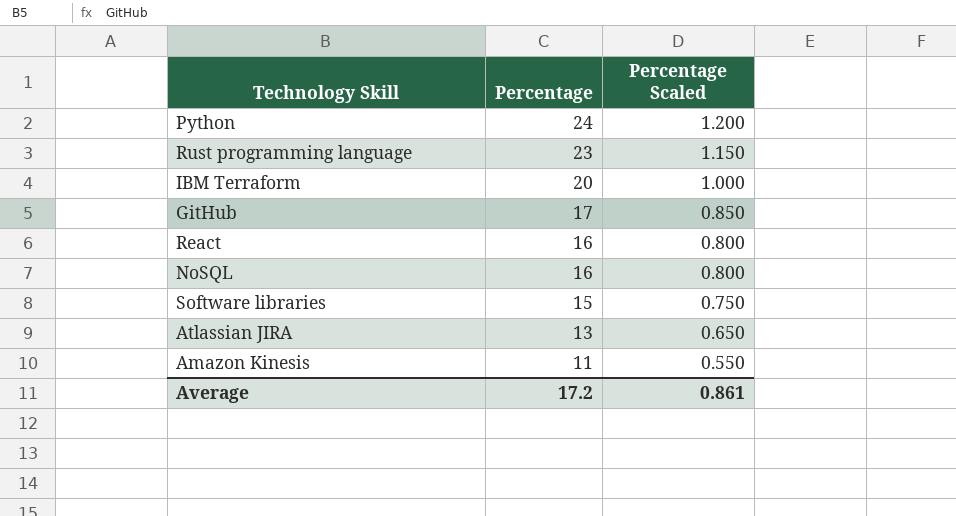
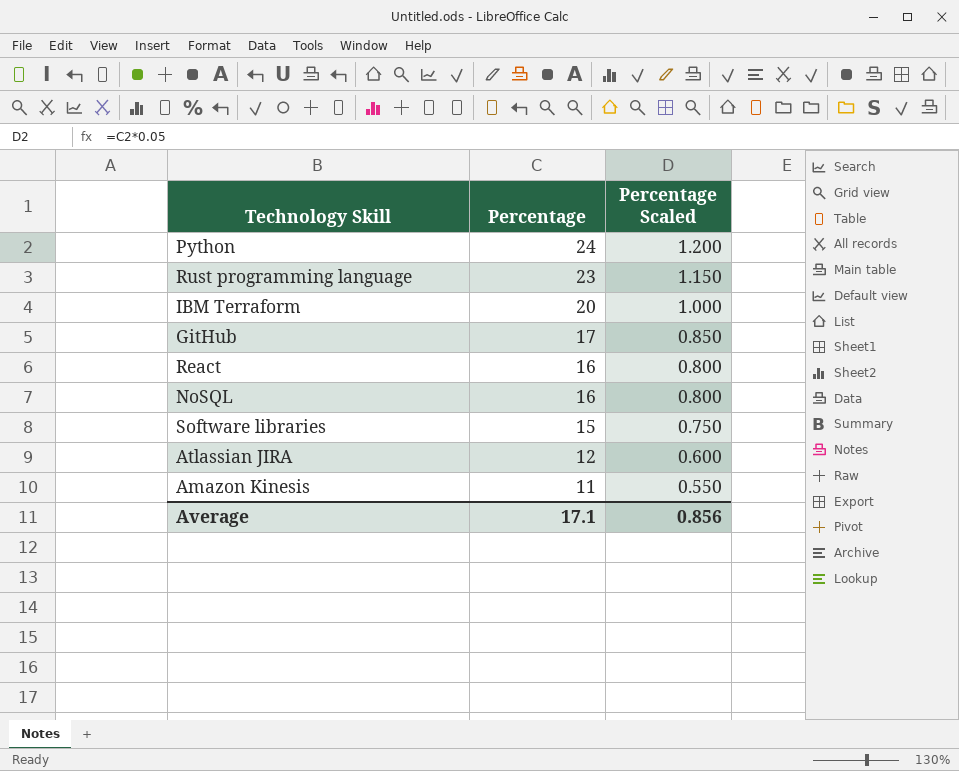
Atlassian JIRA | Percentage: 13 -> 12
Atlassian JIRA | Percentage Scaled: 0.650 -> 0.600
Average | Percentage: 17.2 -> 17.1
Average | Percentage Scaled: 0.861 -> 0.856

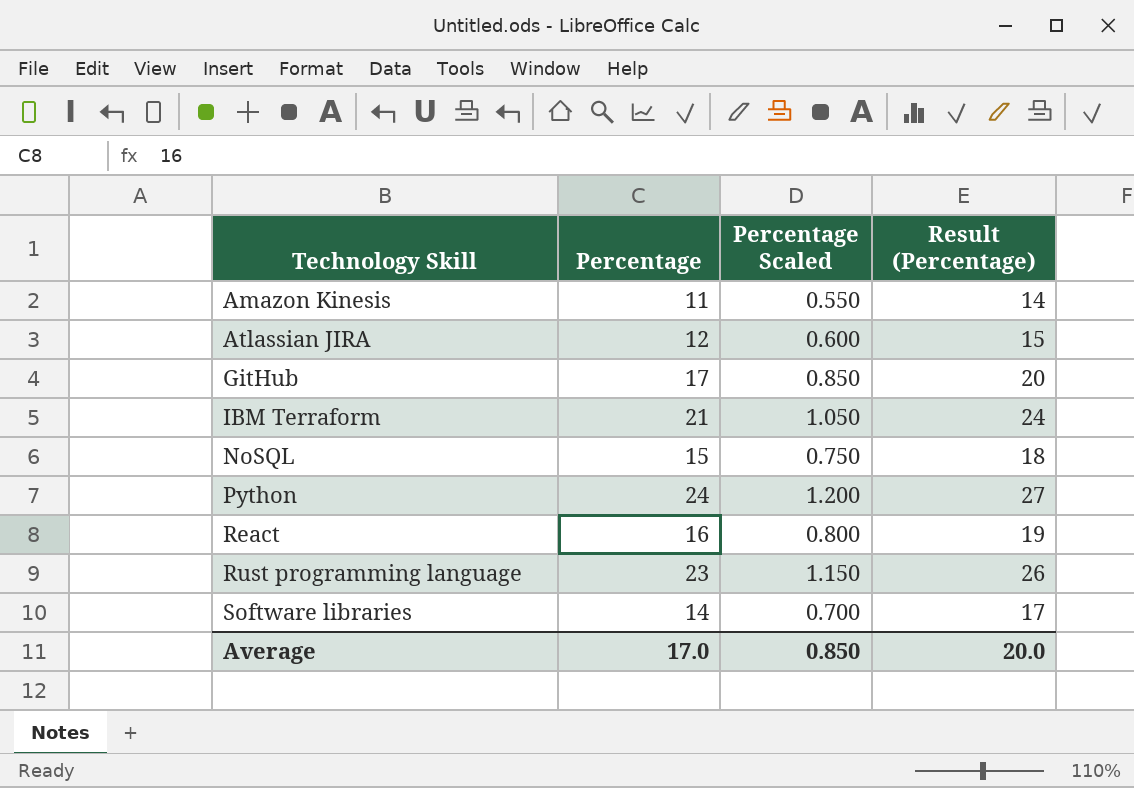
row order: Percentage descending -> Technology Skill ascending
column Result (Percentage) | formula: none -> [Percentage] + 3
IBM Terraform | Percentage: 20 -> 21
IBM Terraform | Percentage Scaled: 1.000 -> 1.050
NoSQL | Percentage: 16 -> 15
NoSQL | Percentage Scaled: 0.800 -> 0.750
Software libraries | Percentage: 15 -> 14
Software libraries | Percentage Scaled: 0.750 -> 0.700
Average | Percentage: 17.1 -> 17.0
Average | Percentage Scaled: 0.856 -> 0.850

